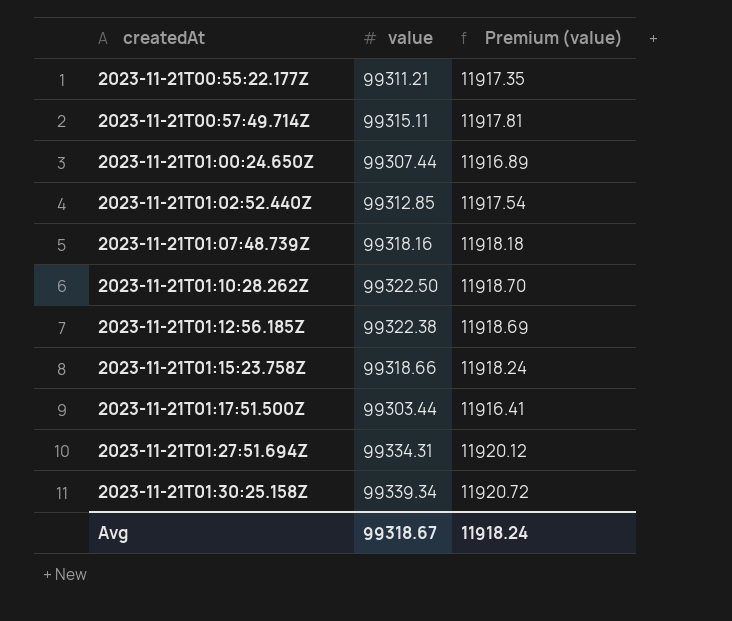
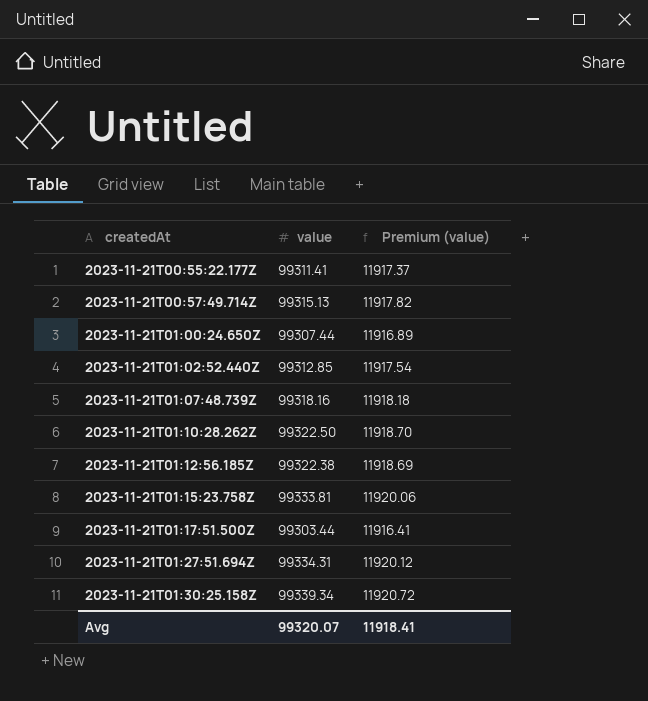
2023-11-21T00:55:22.177Z | value: 99311.21 -> 99311.41
2023-11-21T00:55:22.177Z | Premium (value): 11917.35 -> 11917.37
2023-11-21T00:57:49.714Z | value: 99315.11 -> 99315.13
2023-11-21T00:57:49.714Z | Premium (value): 11917.81 -> 11917.82
2023-11-21T01:15:23.758Z | value: 99318.66 -> 99333.81
2023-11-21T01:15:23.758Z | Premium (value): 11918.24 -> 11920.06
Avg | value: 99318.67 -> 99320.07
Avg | Premium (value): 11918.24 -> 11918.41

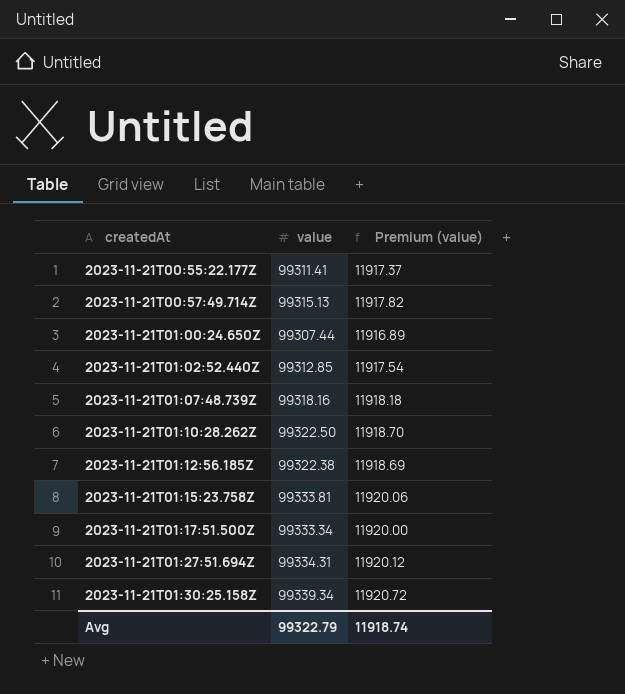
2023-11-21T01:17:51.500Z | value: 99303.44 -> 99333.34
2023-11-21T01:17:51.500Z | Premium (value): 11916.41 -> 11920.00
Avg | value: 99320.07 -> 99322.79
Avg | Premium (value): 11918.41 -> 11918.74

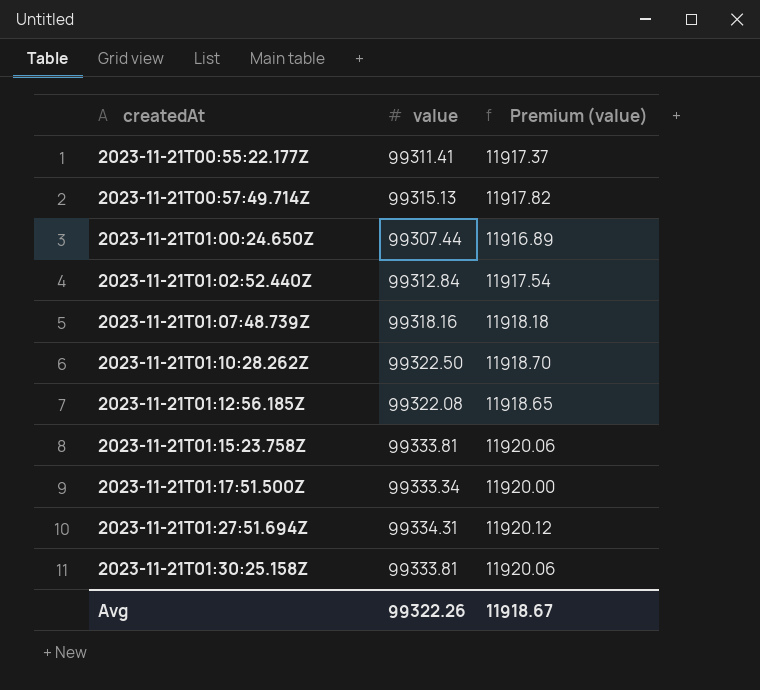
2023-11-21T01:02:52.440Z | value: 99312.85 -> 99312.84
2023-11-21T01:12:56.185Z | value: 99322.38 -> 99322.08
2023-11-21T01:12:56.185Z | Premium (value): 11918.69 -> 11918.65
2023-11-21T01:30:25.158Z | value: 99339.34 -> 99333.81
2023-11-21T01:30:25.158Z | Premium (value): 11920.72 -> 11920.06
Avg | value: 99322.79 -> 99322.26
Avg | Premium (value): 11918.74 -> 11918.67

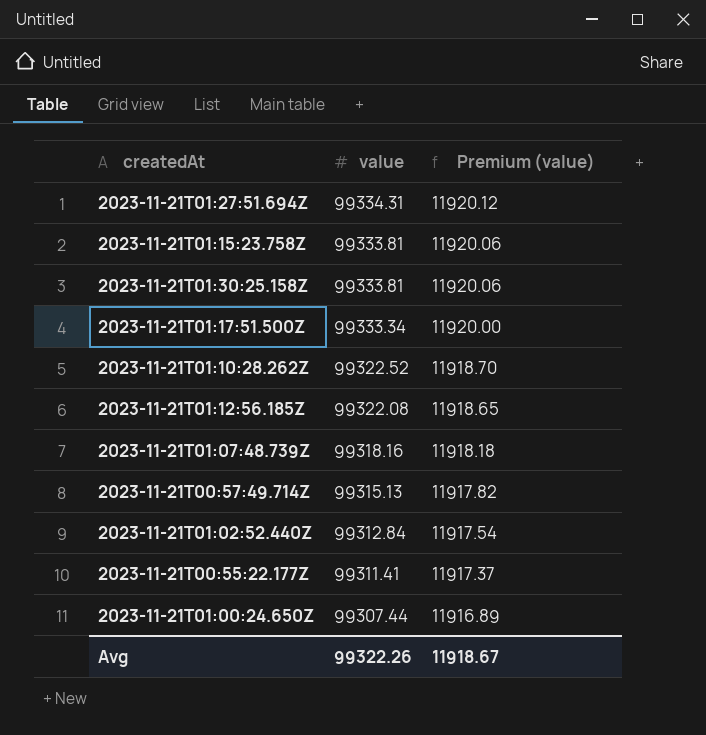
row order: createdAt ascending -> value descending
2023-11-21T01:10:28.262Z | value: 99322.50 -> 99322.52

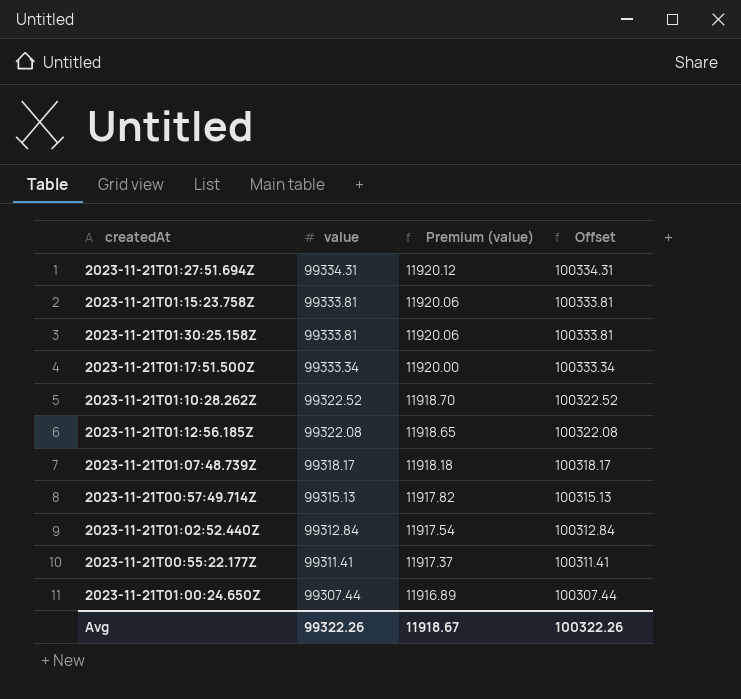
column Offset | formula: none -> [value] + 1000
2023-11-21T01:07:48.739Z | value: 99318.16 -> 99318.17

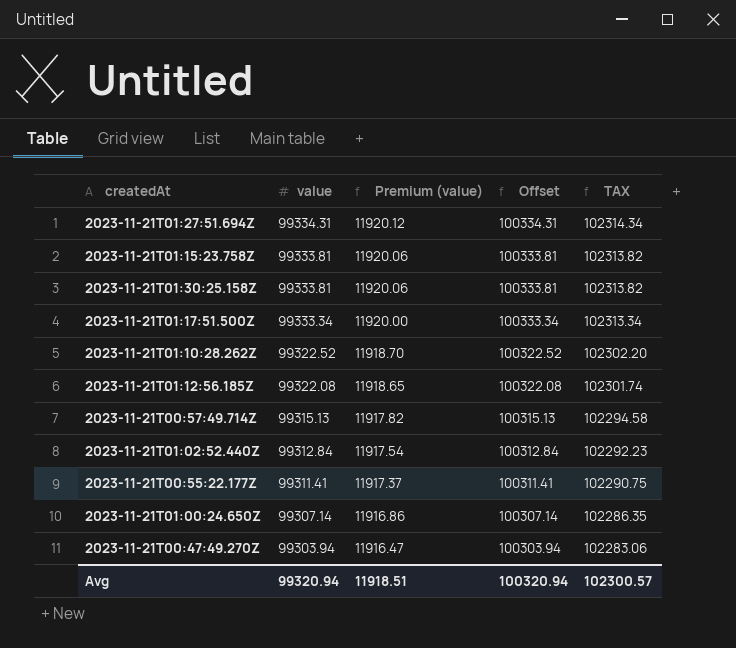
column TAX | formula: none -> [value] * 1.03
row 2023-11-21T01:07:48.739Z: 99318.17 | 11918.18 | 100318.17 -> none
2023-11-21T01:00:24.650Z | value: 99307.44 -> 99307.14
2023-11-21T01:00:24.650Z | Premium (value): 11916.89 -> 11916.86
2023-11-21T01:00:24.650Z | Offset: 100307.44 -> 100307.14
row 2023-11-21T00:47:49.270Z: none -> 99303.94 | 11916.47 | 100303.94 | 102283.06
Avg | value: 99322.26 -> 99320.94
Avg | Premium (value): 11918.67 -> 11918.51
Avg | Offset: 100322.26 -> 100320.94

